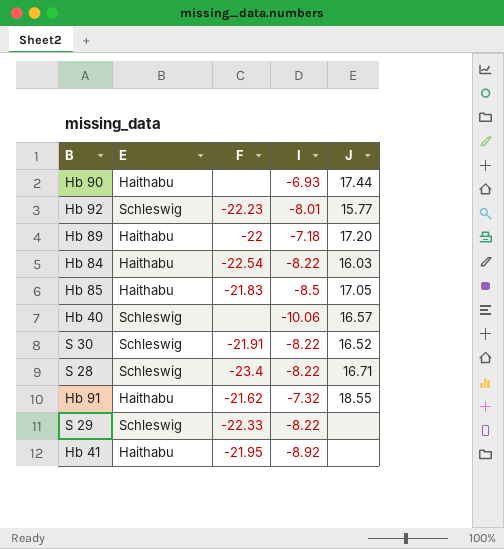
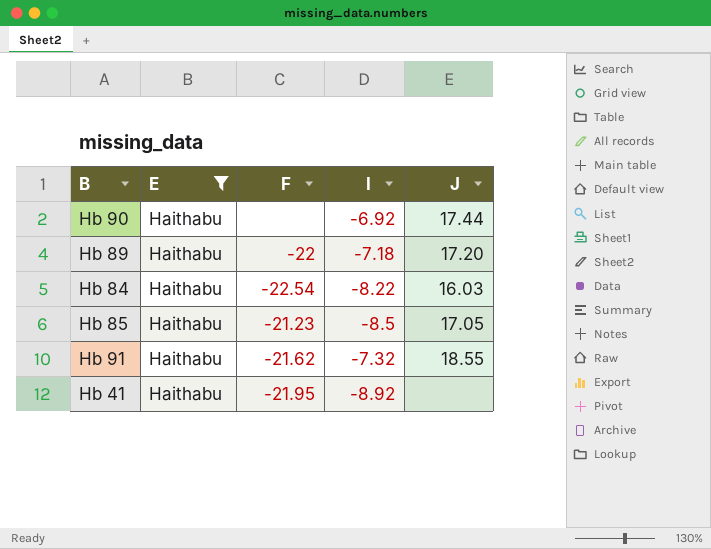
filter: none -> E = Haithabu
Hb 90 | I: -6.93 -> -6.92
Hb 85 | F: -21.83 -> -21.23

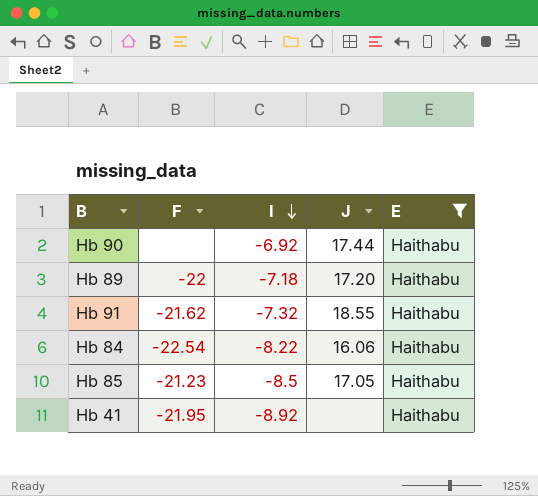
row order: none -> I descending
column E | position: 2 -> 5
Hb 84 | J: 16.03 -> 16.06

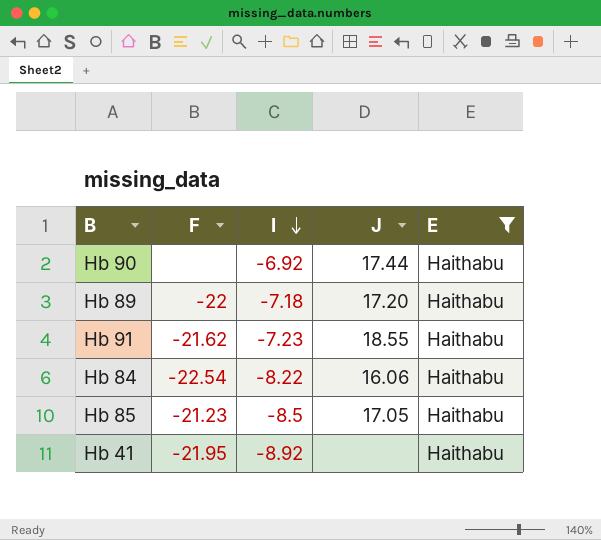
Hb 91 | I: -7.32 -> -7.23

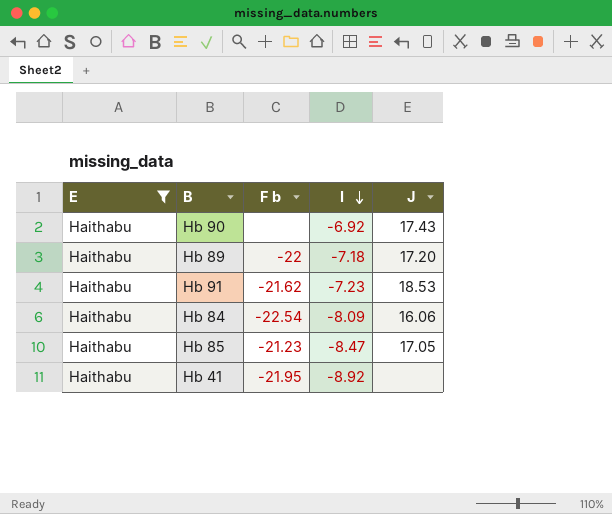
column E | position: 5 -> 1
column name: F -> F b
Hb 90 | J: 17.44 -> 17.43
Hb 91 | J: 18.55 -> 18.53
Hb 84 | I: -8.22 -> -8.09
Hb 85 | I: -8.5 -> -8.47

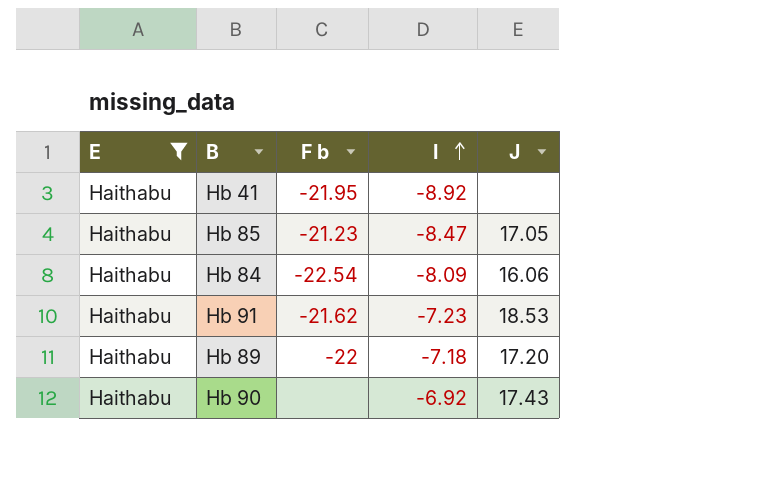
row order: I descending -> I ascending

